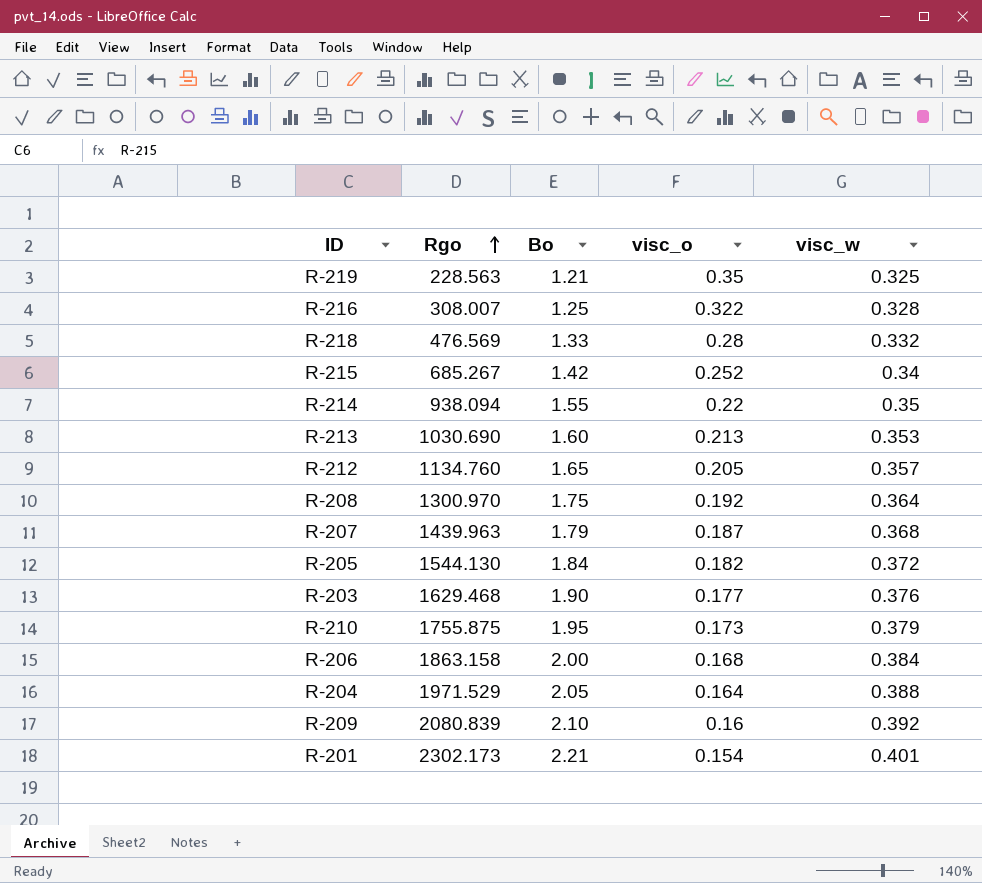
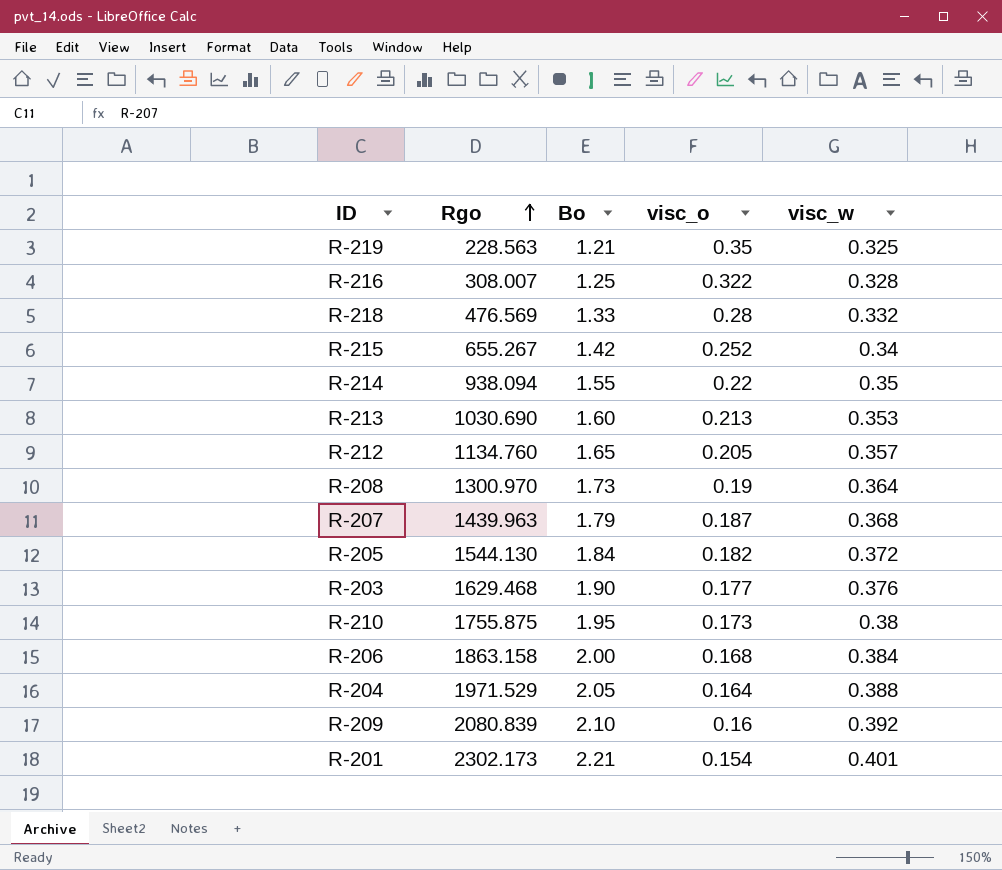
R-215 | Rgo: 685.267 -> 655.267
R-208 | Bo: 1.75 -> 1.73
R-208 | visc_o: 0.192 -> 0.19
R-210 | visc_w: 0.379 -> 0.38

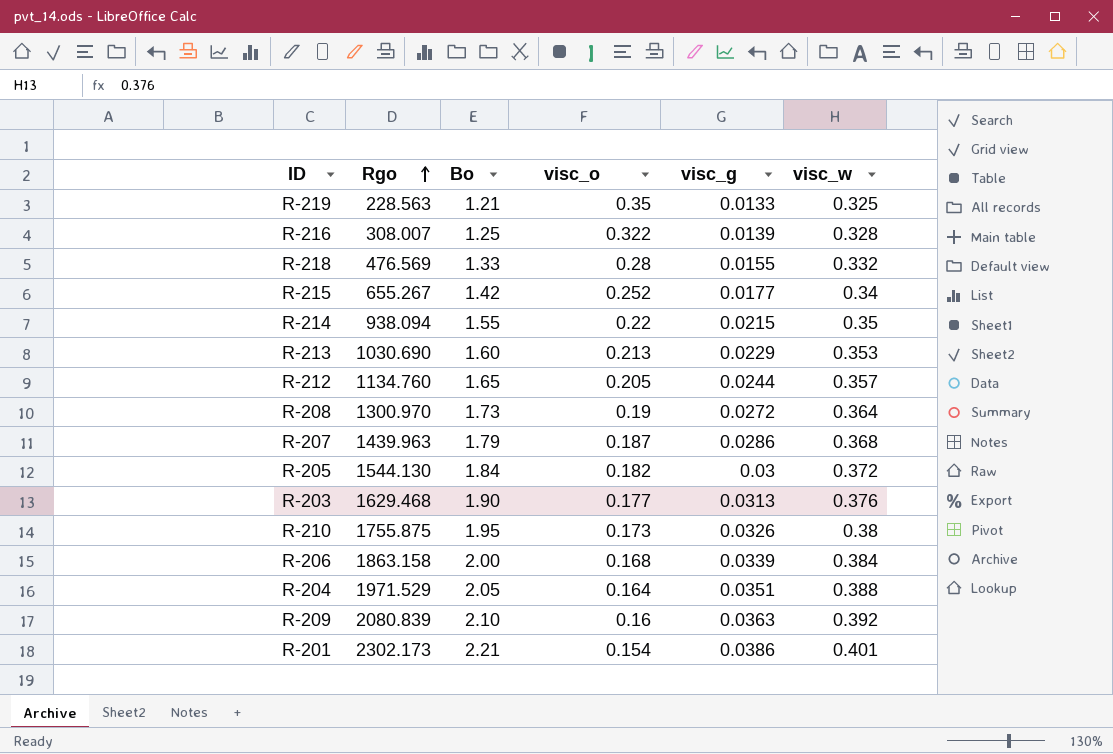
column visc_g | position: none -> 5

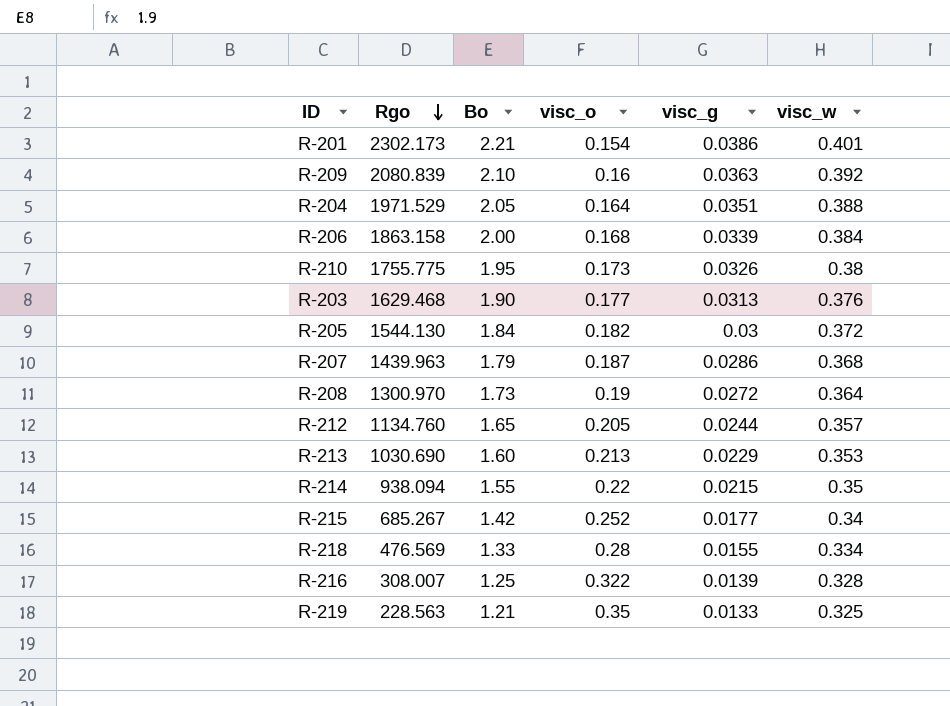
row order: Rgo ascending -> Rgo descending
R-210 | Rgo: 1755.875 -> 1755.775
R-215 | Rgo: 655.267 -> 685.267
R-218 | visc_w: 0.332 -> 0.334

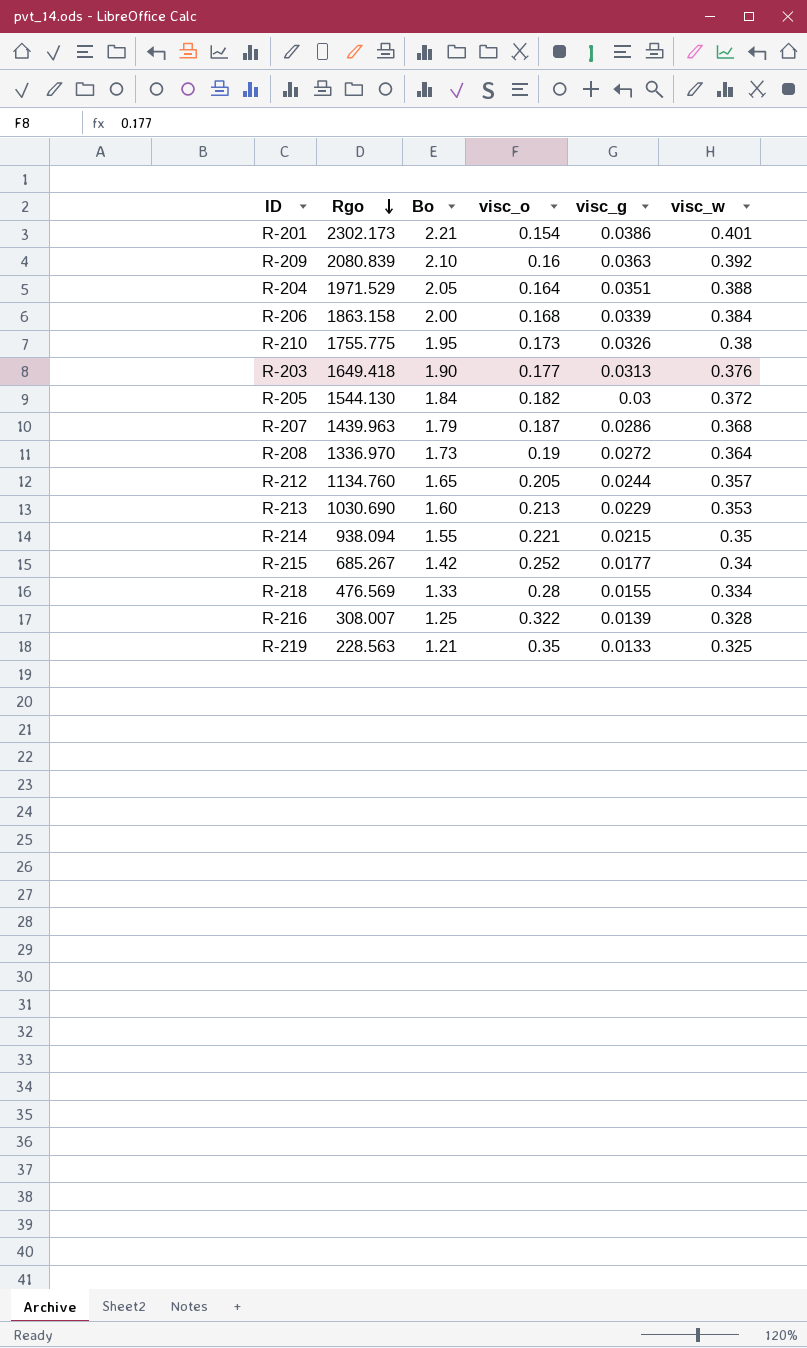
R-203 | Rgo: 1629.468 -> 1649.418
R-208 | Rgo: 1300.970 -> 1336.970
R-214 | visc_o: 0.22 -> 0.221

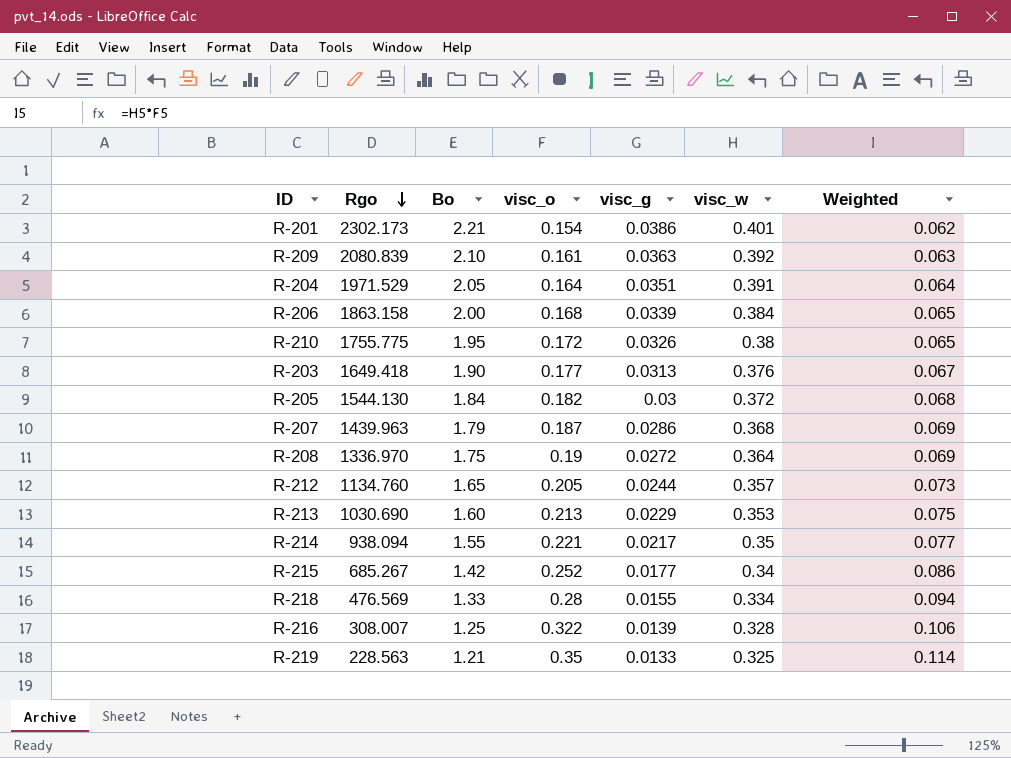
column Weighted | formula: none -> [visc_o] * [visc_w]
R-209 | visc_o: 0.16 -> 0.161
R-204 | visc_w: 0.388 -> 0.391
R-210 | visc_o: 0.173 -> 0.172
R-208 | Bo: 1.73 -> 1.75
R-214 | visc_g: 0.0215 -> 0.0217

